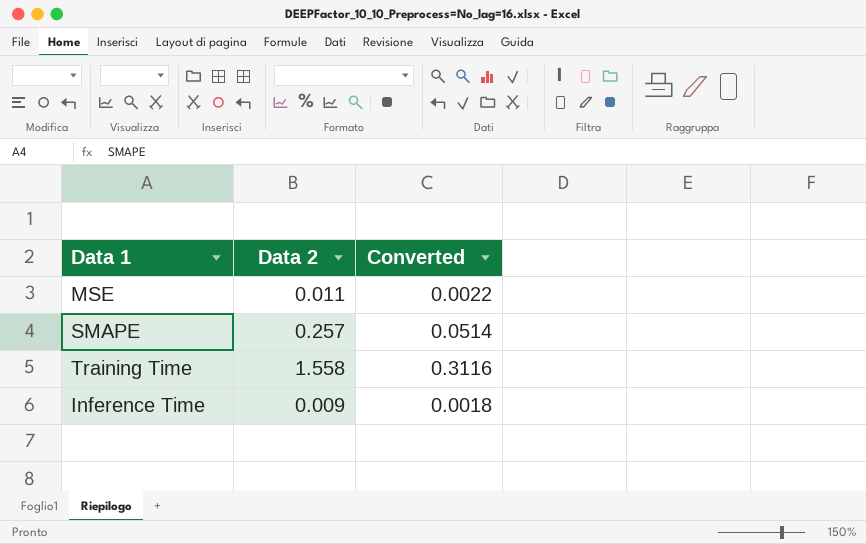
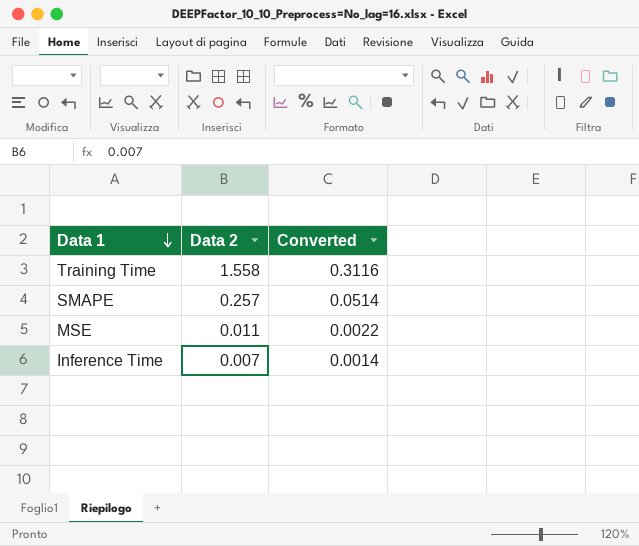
row order: none -> Data 1 descending
Inference Time | Data 2: 0.009 -> 0.007
Inference Time | Converted: 0.0018 -> 0.0014

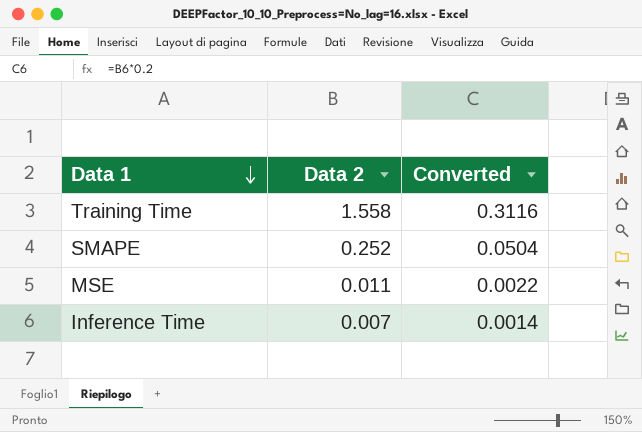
SMAPE | Data 2: 0.257 -> 0.252
SMAPE | Converted: 0.0514 -> 0.0504

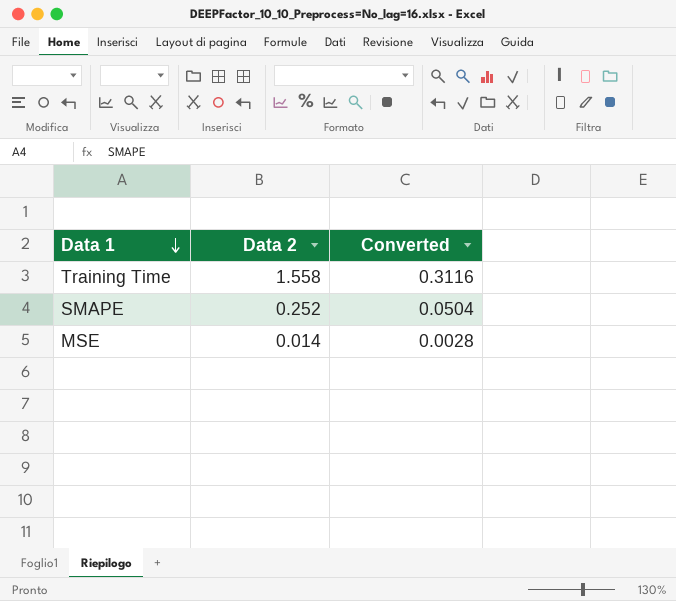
row Inference Time: 0.007 | 0.0014 -> none
MSE | Data 2: 0.011 -> 0.014
MSE | Converted: 0.0022 -> 0.0028

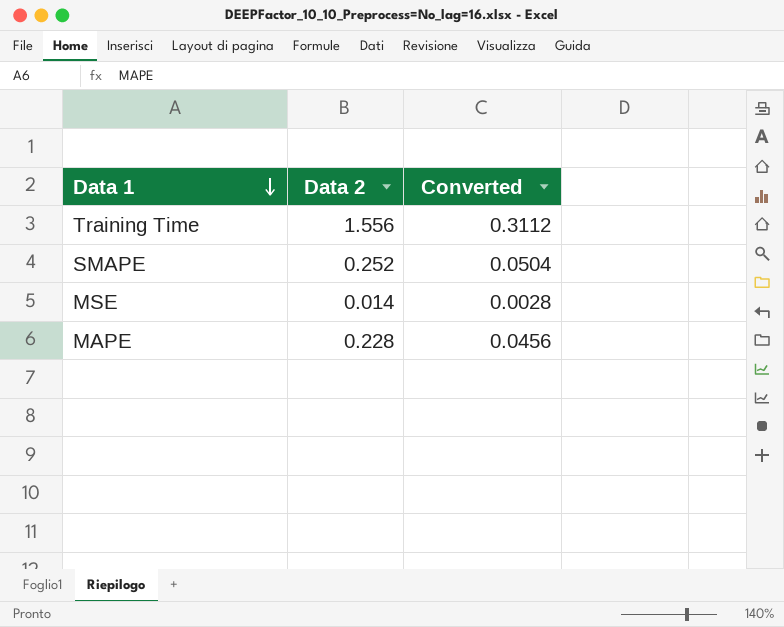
Training Time | Data 2: 1.558 -> 1.556
Training Time | Converted: 0.3116 -> 0.3112
row MAPE: none -> 0.228 | 0.0456

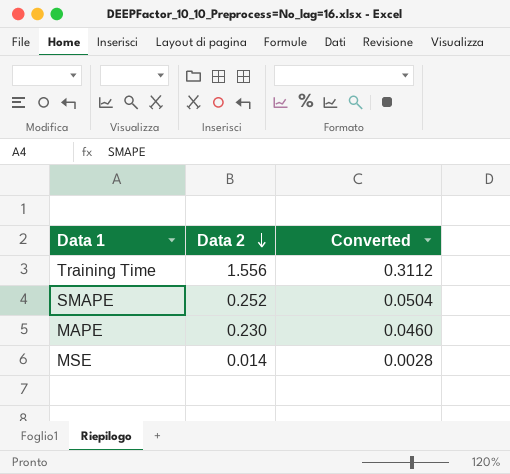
row order: Data 1 descending -> Data 2 descending
MAPE | Data 2: 0.228 -> 0.230
MAPE | Converted: 0.0456 -> 0.0460

